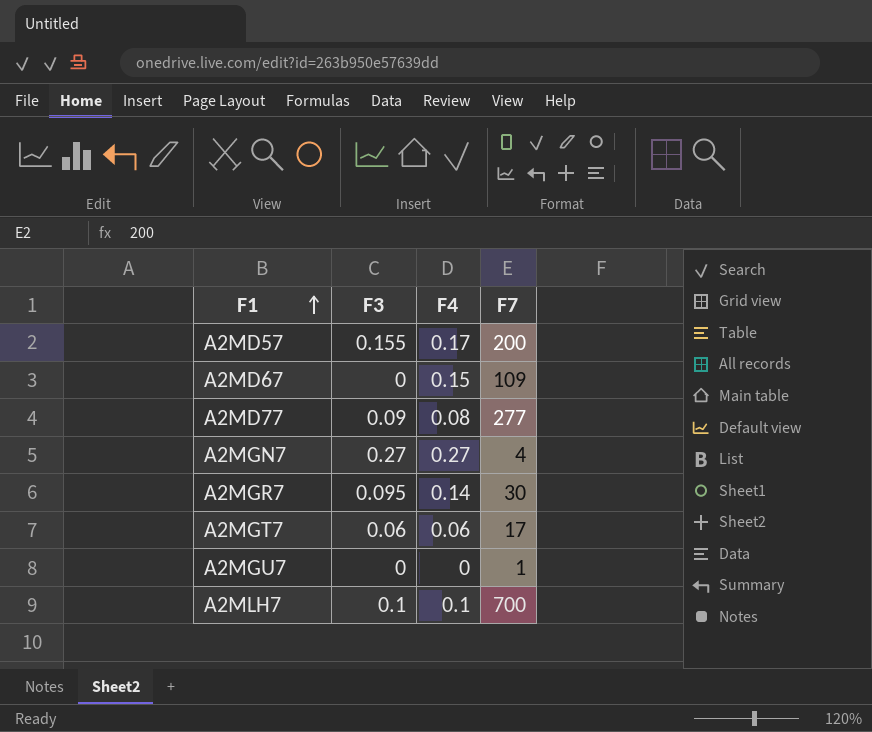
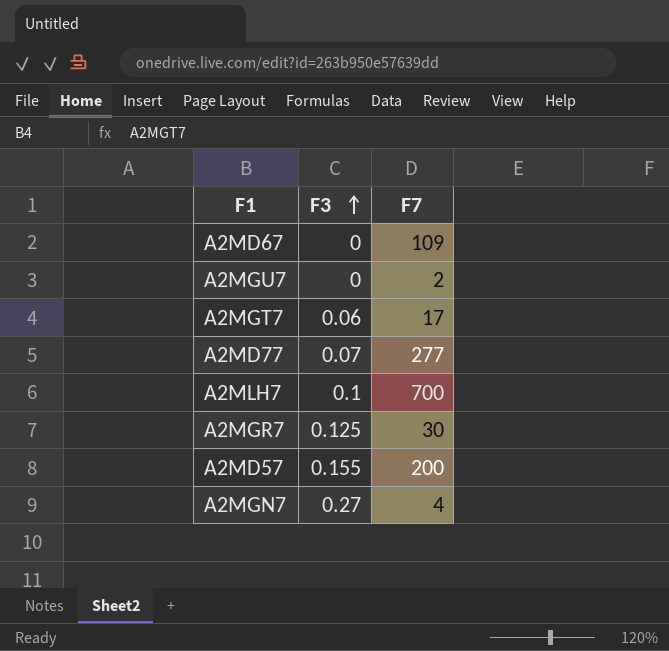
row order: F1 ascending -> F3 ascending
column F4 | position: 3 -> none
A2MGU7 | F7: 1 -> 2
A2MD77 | F3: 0.09 -> 0.07
A2MGR7 | F3: 0.095 -> 0.125

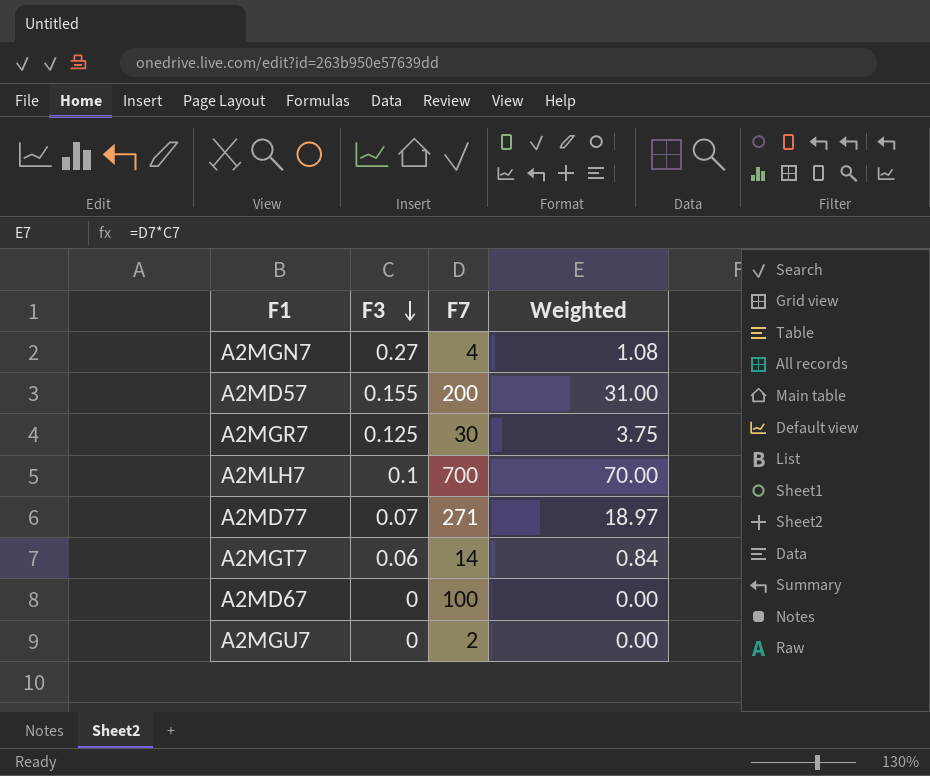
row order: F3 ascending -> F3 descending
column Weighted | formula: none -> [F3] * [F7]
A2MD77 | F7: 277 -> 271
A2MGT7 | F7: 17 -> 14
A2MD67 | F7: 109 -> 100

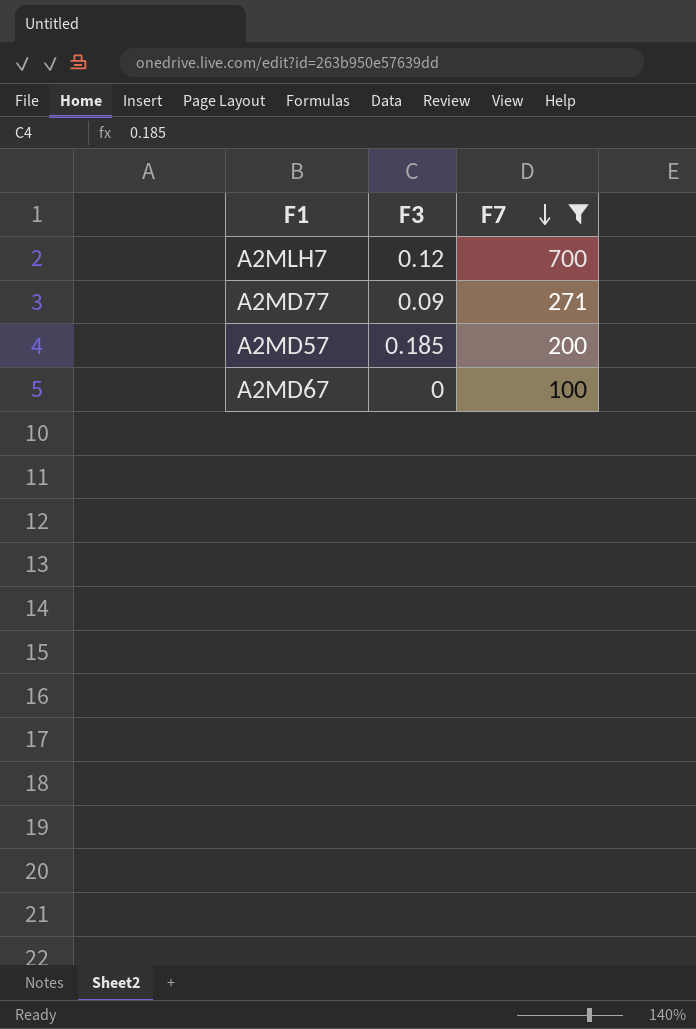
filter: none -> F7 >= 100
row order: F3 descending -> F7 descending
column Weighted | formula: [F3] * [F7] -> none
A2MLH7 | F3: 0.1 -> 0.12
A2MD77 | F3: 0.07 -> 0.09
A2MD57 | F3: 0.155 -> 0.185

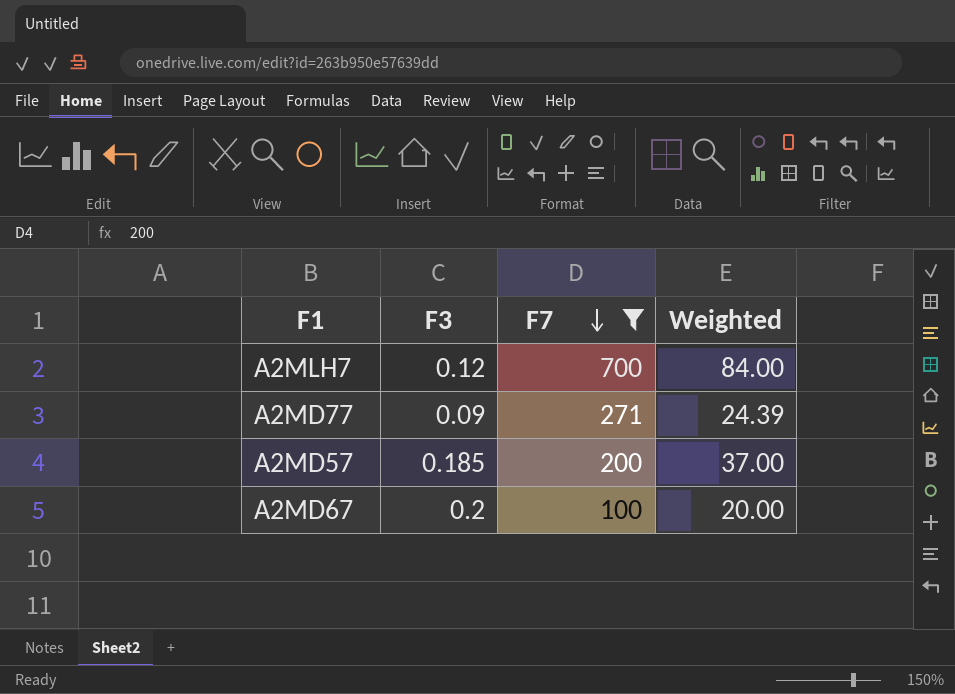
column Weighted | formula: none -> [F3] * [F7]
A2MD67 | F3: 0 -> 0.2

